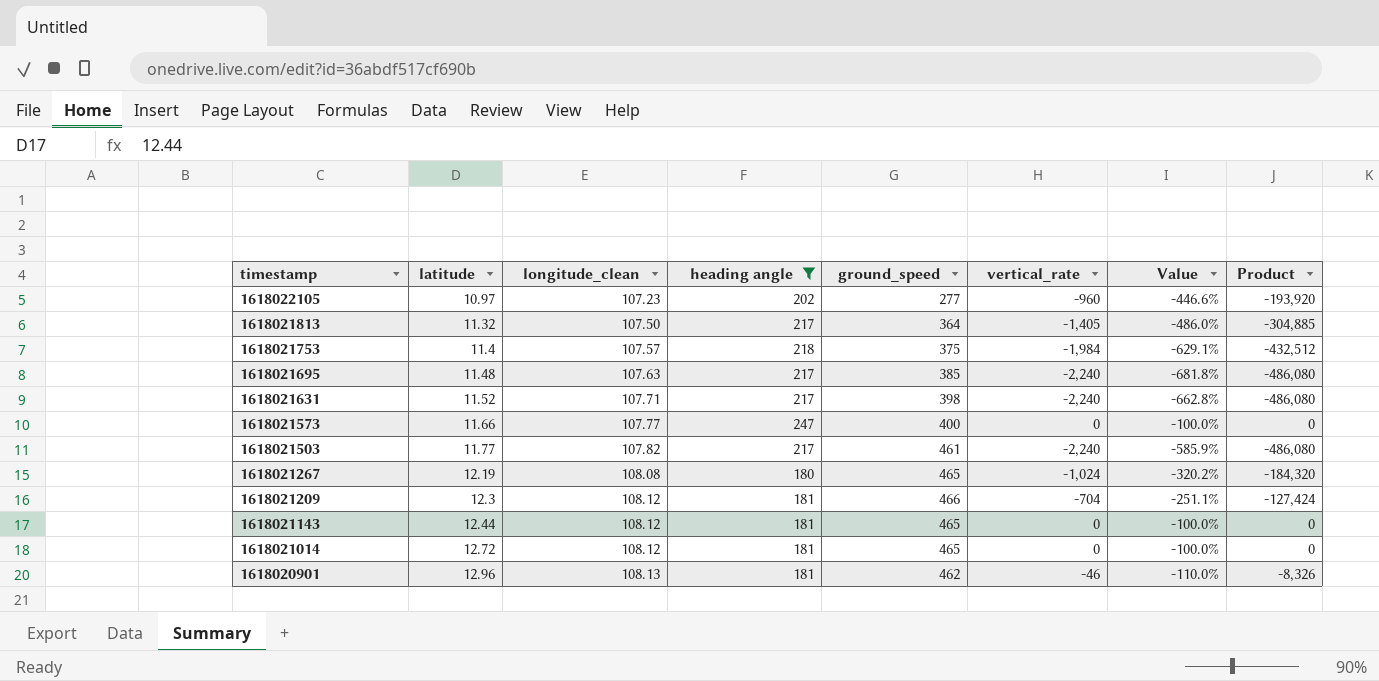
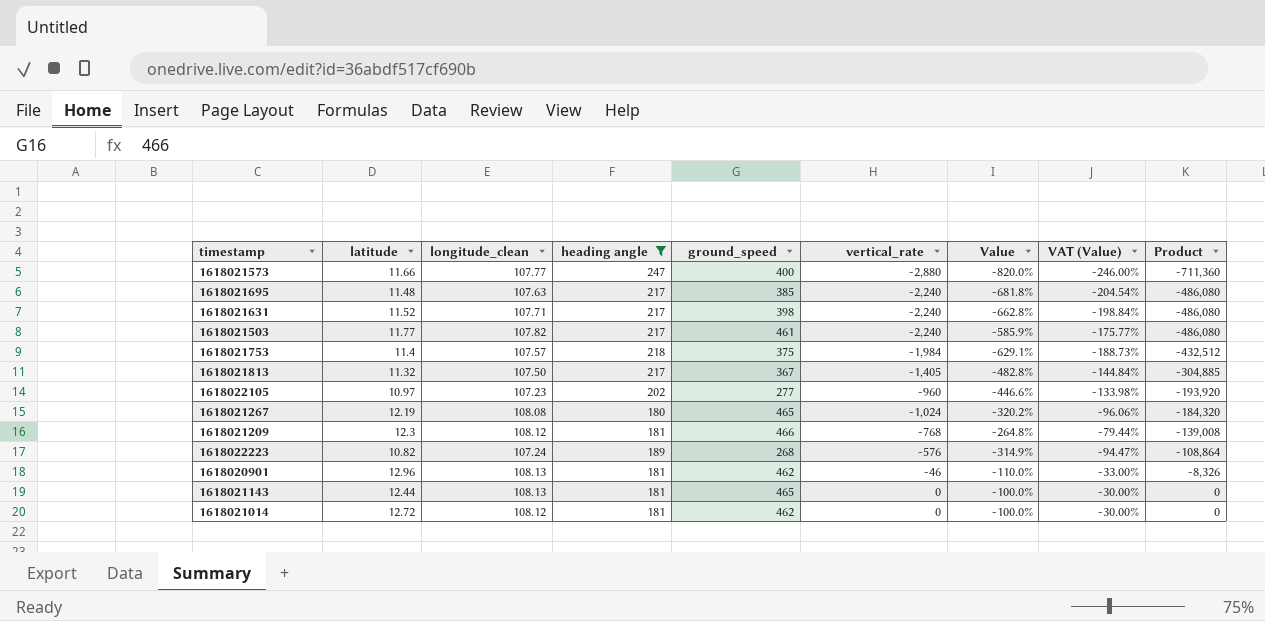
row order: timestamp descending -> Product ascending
column VAT (Value) | formula: none -> [Value] * 0.3
1618021573 | vertical_rate: 0 -> -2,880
1618021573 | Value: -100.0% -> -820.0%
1618021573 | Product: 0 -> -711,360
1618021813 | ground_speed: 364 -> 367
1618021813 | Value: -486.0% -> -482.8%
1618021209 | vertical_rate: -704 -> -768
1618021209 | Value: -251.1% -> -264.8%
1618021209 | Product: -127,424 -> -139,008
row 1618022223: none -> 10.82 | 107.24 | 189 | 268 | -576 | -314.9% | -94.47% | -108,864
1618021143 | longitude_clean: 108.12 -> 108.13
1618021014 | ground_speed: 465 -> 462

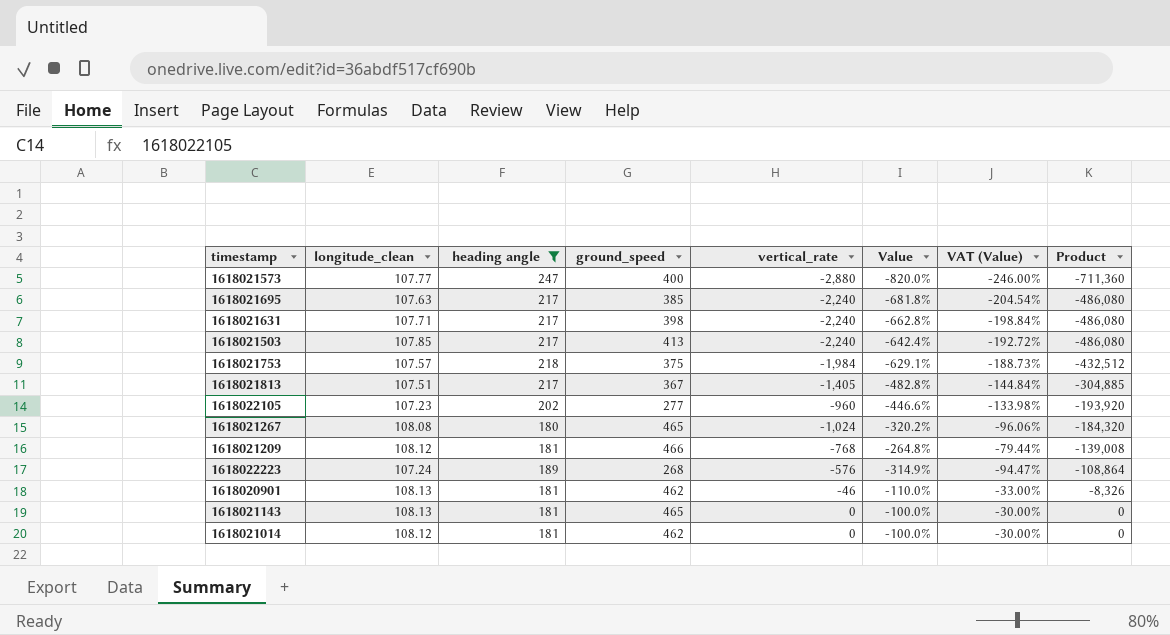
column latitude | position: 2 -> none
1618021503 | longitude_clean: 107.82 -> 107.85
1618021503 | ground_speed: 461 -> 413
1618021503 | Value: -585.9% -> -642.4%
1618021503 | VAT (Value): -175.77% -> -192.72%
1618021813 | longitude_clean: 107.50 -> 107.51

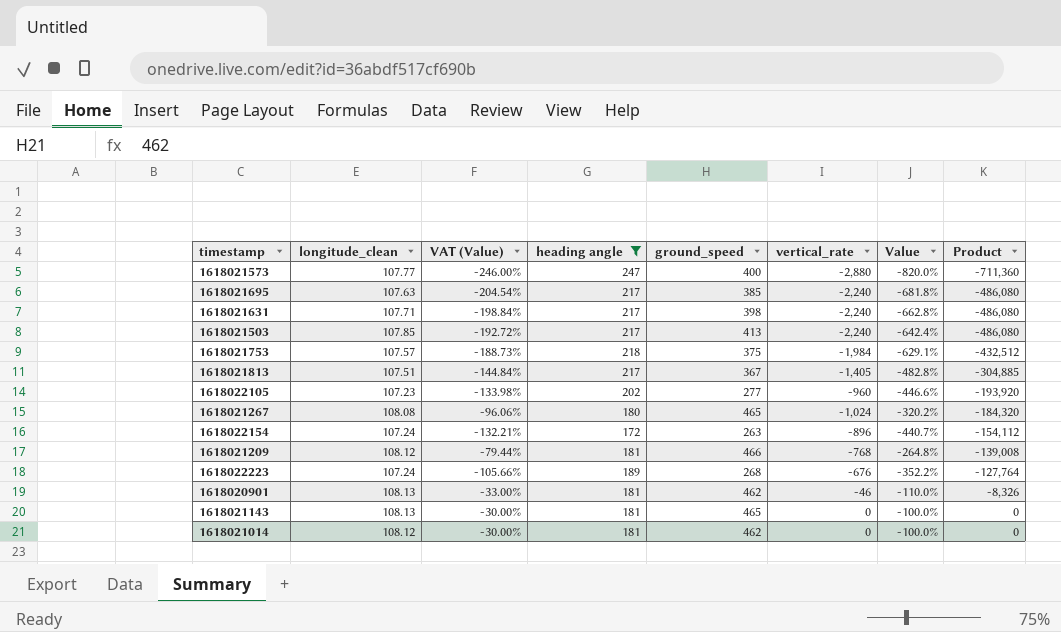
column VAT (Value) | position: 7 -> 3
row 1618022154: none -> 107.24 | -132.21% | 172 | 263 | -896 | -440.7% | -154,112
1618022223 | VAT (Value): -94.47% -> -105.66%
1618022223 | vertical_rate: -576 -> -676
1618022223 | Value: -314.9% -> -352.2%
1618022223 | Product: -108,864 -> -127,764

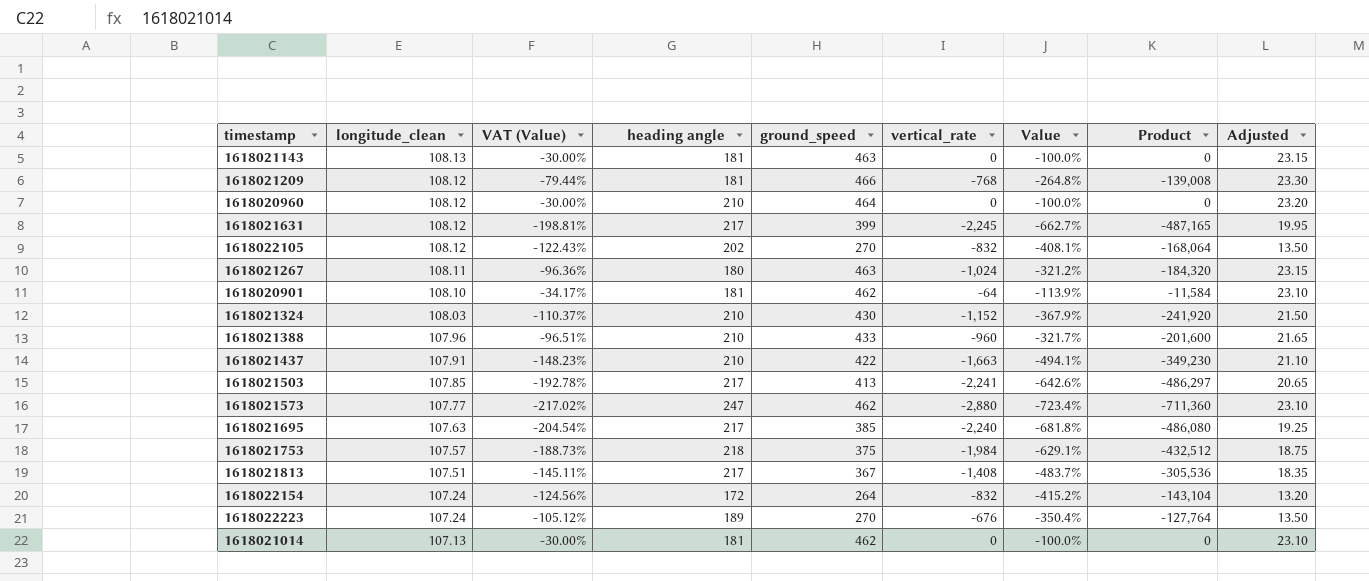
filter: heading angle != 210 -> none
row order: Product ascending -> longitude_clean descending
column Adjusted | formula: none -> [ground_speed] * 0.05
1618021143 | ground_speed: 465 -> 463
1618021631 | longitude_clean: 107.71 -> 108.12
1618021631 | VAT (Value): -198.84% -> -198.81%
1618021631 | ground_speed: 398 -> 399
1618021631 | vertical_rate: -2,240 -> -2,245
1618021631 | Value: -662.8% -> -662.7%
1618021631 | Product: -486,080 -> -487,165
1618022105 | longitude_clean: 107.23 -> 108.12
1618022105 | VAT (Value): -133.98% -> -122.43%
1618022105 | ground_speed: 277 -> 270
1618022105 | vertical_rate: -960 -> -832
1618022105 | Value: -446.6% -> -408.1%
1618022105 | Product: -193,920 -> -168,064
1618021267 | longitude_clean: 108.08 -> 108.11
1618021267 | VAT (Value): -96.06% -> -96.36%
1618021267 | ground_speed: 465 -> 463
1618021267 | Value: -320.2% -> -321.2%
1618020901 | longitude_clean: 108.13 -> 108.10
1618020901 | VAT (Value): -33.00% -> -34.17%
1618020901 | vertical_rate: -46 -> -64
1618020901 | Value: -110.0% -> -113.9%
1618020901 | Product: -8,326 -> -11,584
1618021503 | VAT (Value): -192.72% -> -192.78%
1618021503 | vertical_rate: -2,240 -> -2,241
1618021503 | Value: -642.4% -> -642.6%
1618021503 | Product: -486,080 -> -486,297
1618021573 | VAT (Value): -246.00% -> -217.02%
1618021573 | ground_speed: 400 -> 462
1618021573 | Value: -820.0% -> -723.4%
1618021813 | VAT (Value): -144.84% -> -145.11%
1618021813 | vertical_rate: -1,405 -> -1,408
1618021813 | Value: -482.8% -> -483.7%
1618021813 | Product: -304,885 -> -305,536
1618022154 | VAT (Value): -132.21% -> -124.56%
1618022154 | ground_speed: 263 -> 264
1618022154 | vertical_rate: -896 -> -832
1618022154 | Value: -440.7% -> -415.2%
1618022154 | Product: -154,112 -> -143,104
1618022223 | VAT (Value): -105.66% -> -105.12%
1618022223 | ground_speed: 268 -> 270
1618022223 | Value: -352.2% -> -350.4%
1618021014 | longitude_clean: 108.12 -> 107.13

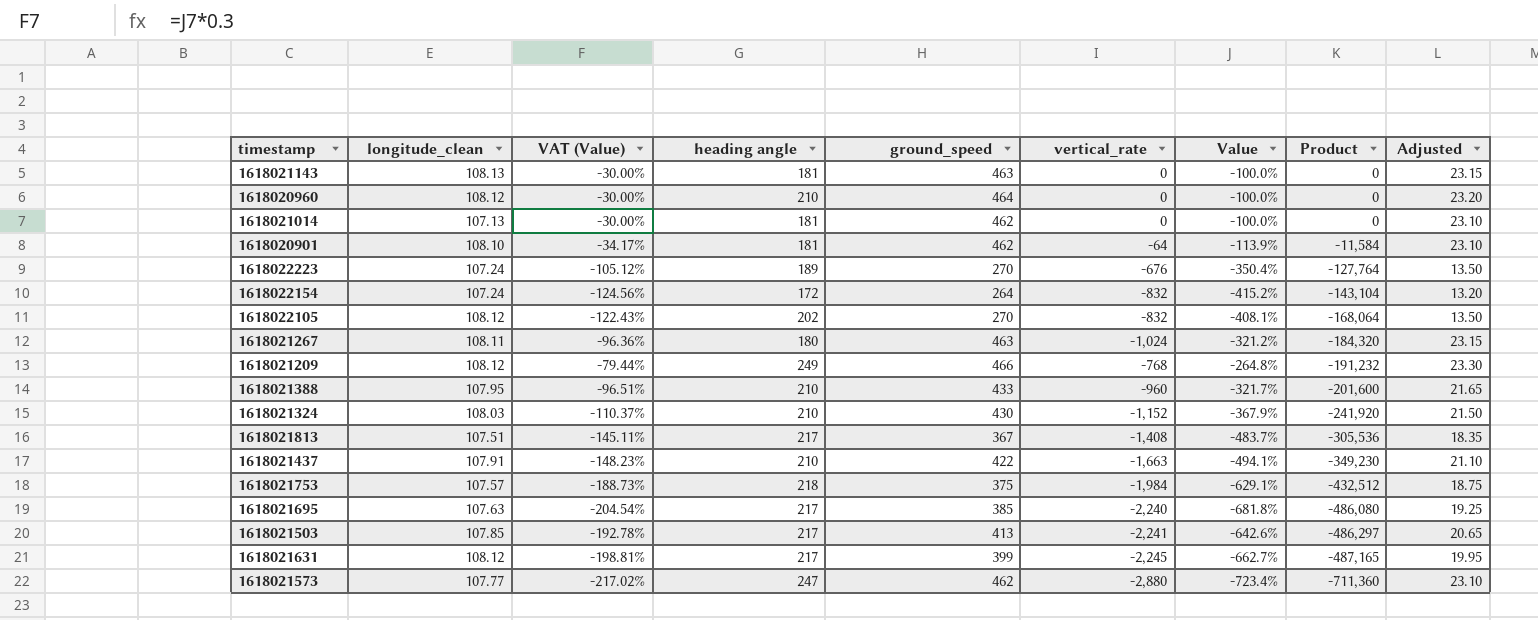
row order: longitude_clean descending -> Product descending
1618021209 | heading angle: 181 -> 249
1618021209 | Product: -139,008 -> -191,232
1618021388 | longitude_clean: 107.96 -> 107.95

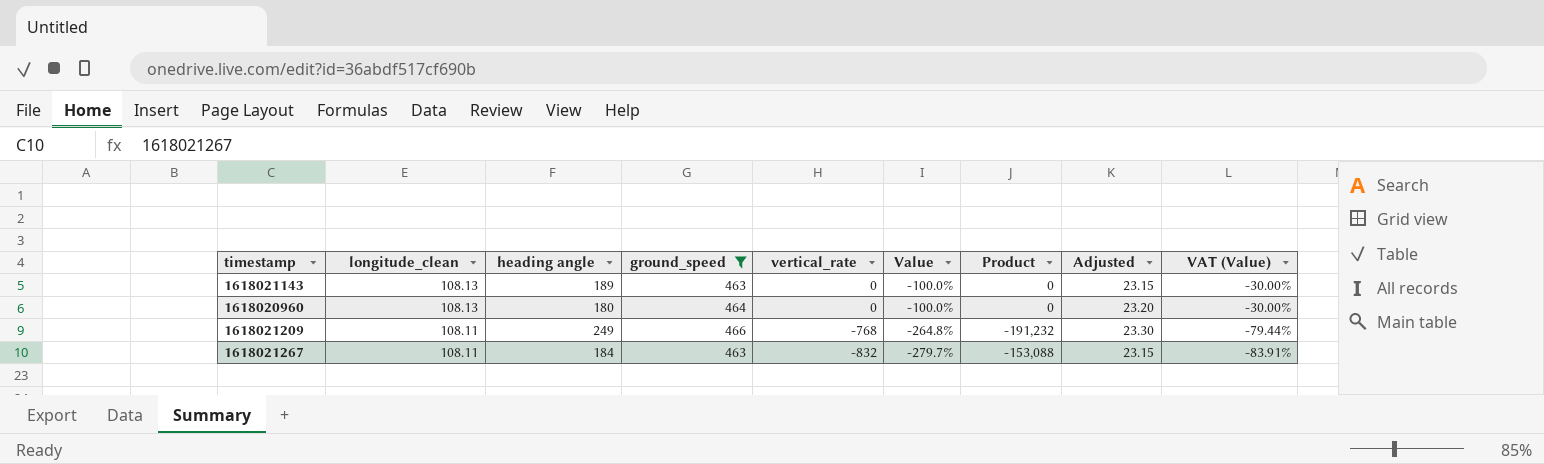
filter: none -> ground_speed >= 463
row order: Product descending -> longitude_clean descending
column VAT (Value) | position: 3 -> 9
1618021143 | heading angle: 181 -> 189
1618020960 | longitude_clean: 108.12 -> 108.13
1618020960 | heading angle: 210 -> 180
1618021209 | longitude_clean: 108.12 -> 108.11
1618021267 | heading angle: 180 -> 184
1618021267 | vertical_rate: -1,024 -> -832
1618021267 | Value: -321.2% -> -279.7%
1618021267 | Product: -184,320 -> -153,088
1618021267 | VAT (Value): -96.36% -> -83.91%

